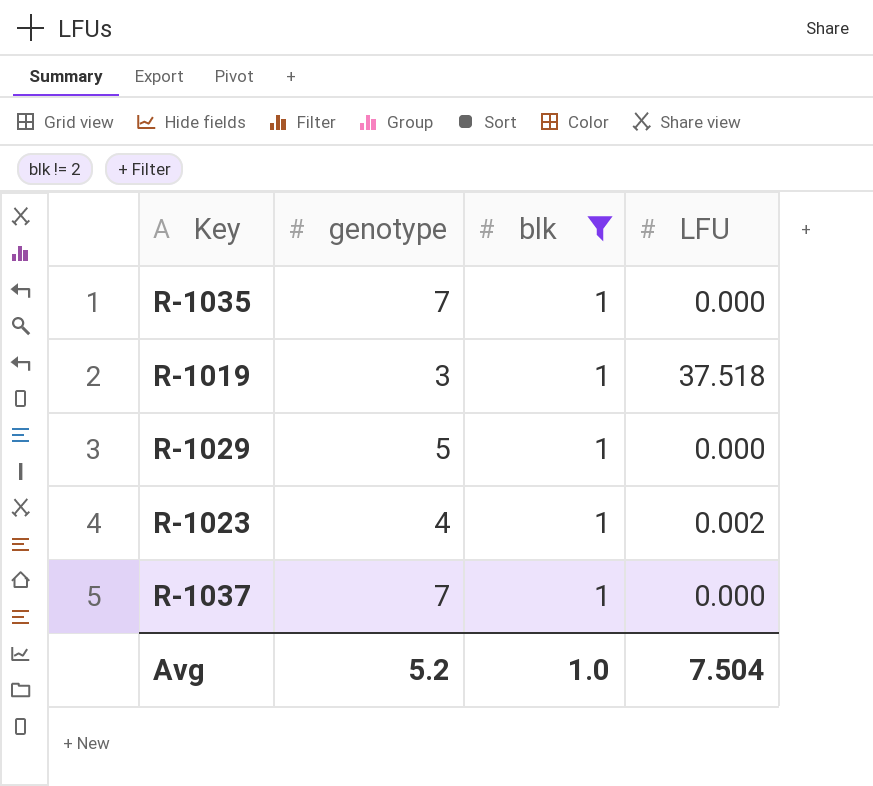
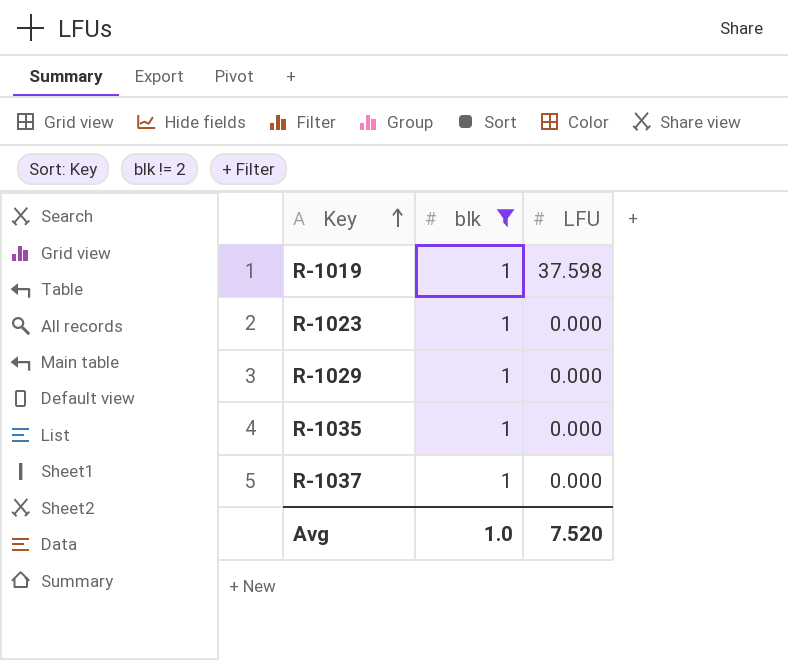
row order: none -> Key ascending
column genotype | position: 2 -> none
R-1019 | LFU: 37.518 -> 37.598
R-1023 | LFU: 0.002 -> 0.000
Avg | LFU: 7.504 -> 7.520

